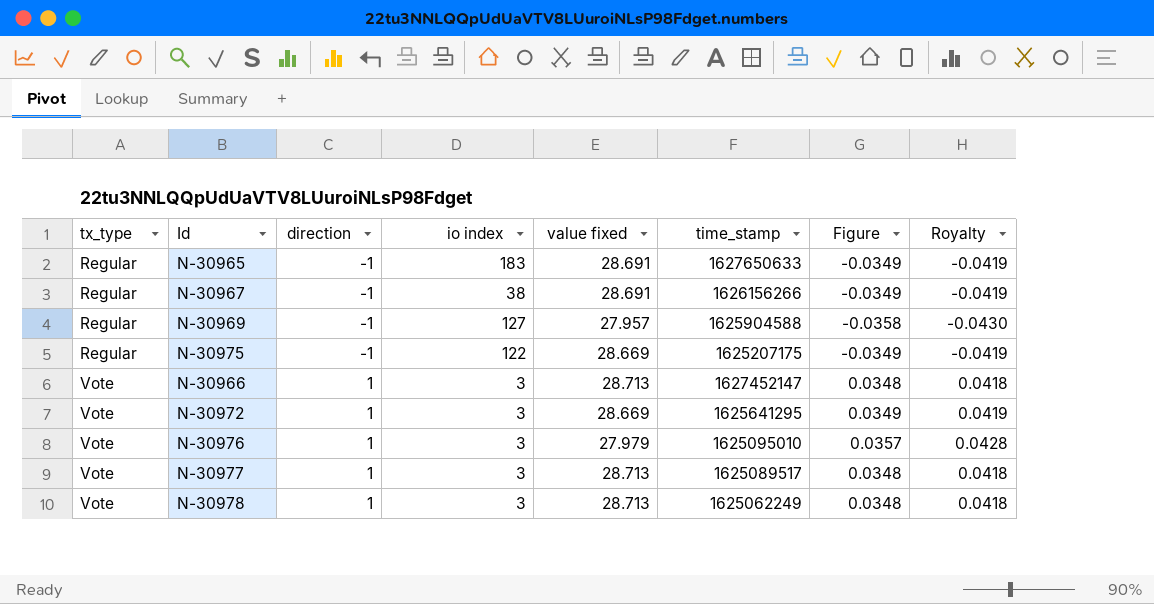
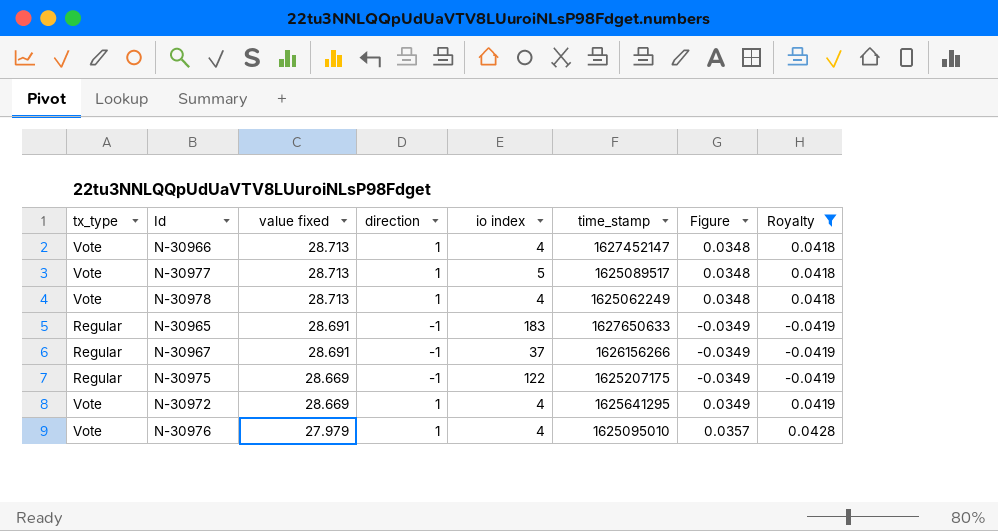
filter: none -> Royalty != -0.0430
row order: tx_type ascending -> value fixed descending
column value fixed | position: 5 -> 3
N-30966 | io index: 3 -> 4
N-30977 | io index: 3 -> 5
N-30978 | io index: 3 -> 4
N-30967 | io index: 38 -> 37
N-30972 | io index: 3 -> 4
N-30976 | io index: 3 -> 4

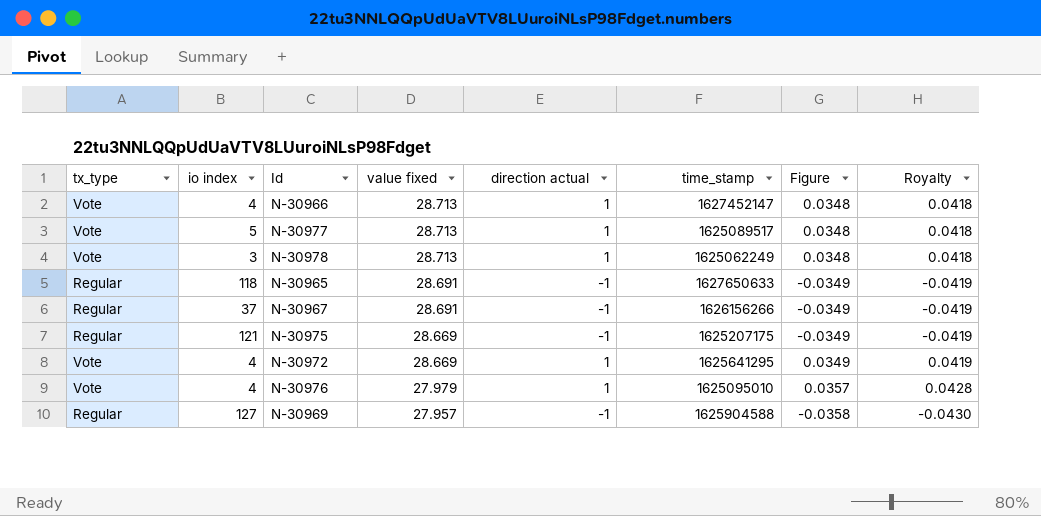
filter: Royalty != -0.0430 -> none
column io index | position: 5 -> 2
column name: direction -> direction actual
N-30978 | io index: 4 -> 3
N-30965 | io index: 183 -> 118
N-30975 | io index: 122 -> 121

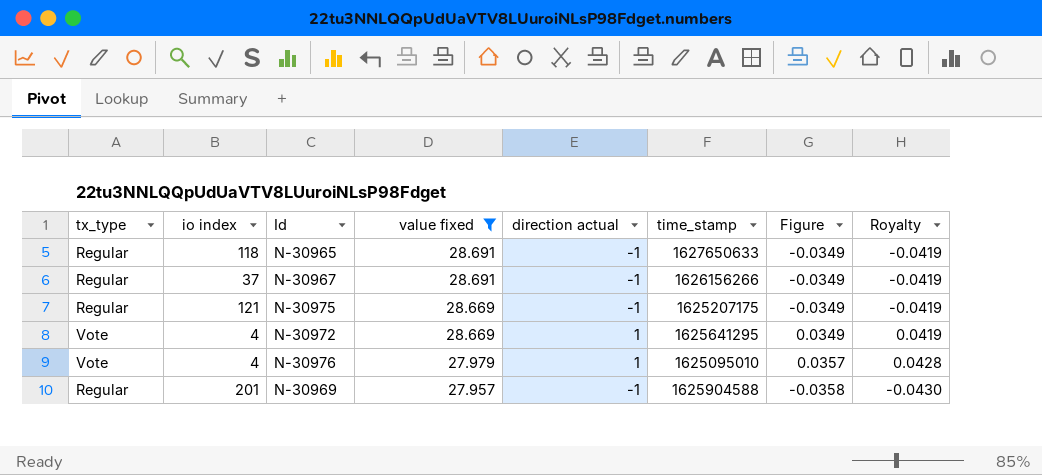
filter: none -> value fixed != 28.713
N-30969 | io index: 127 -> 201

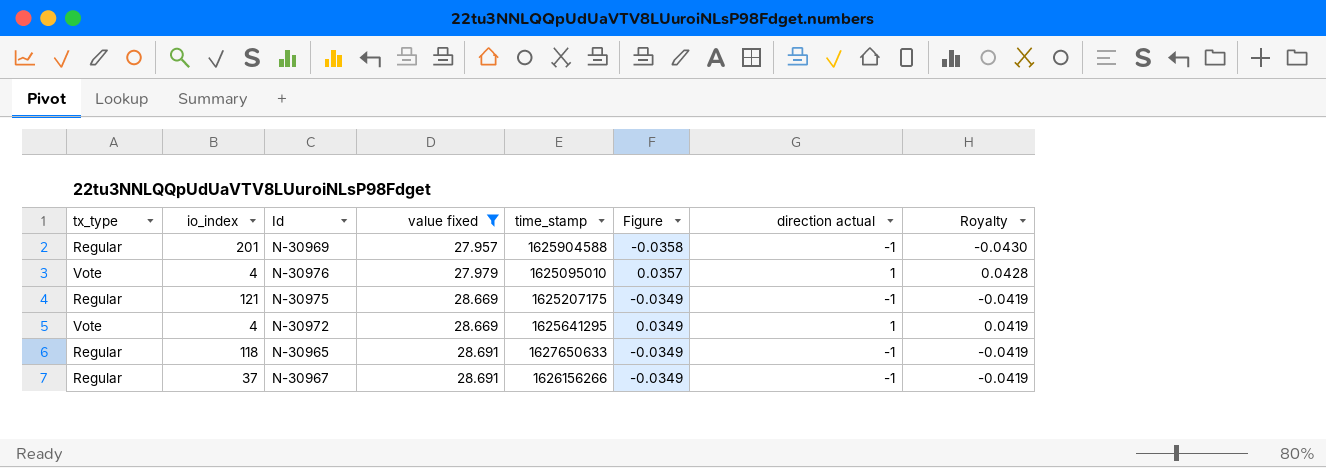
row order: value fixed descending -> value fixed ascending
column name: io index -> io_index
column direction actual | position: 5 -> 7

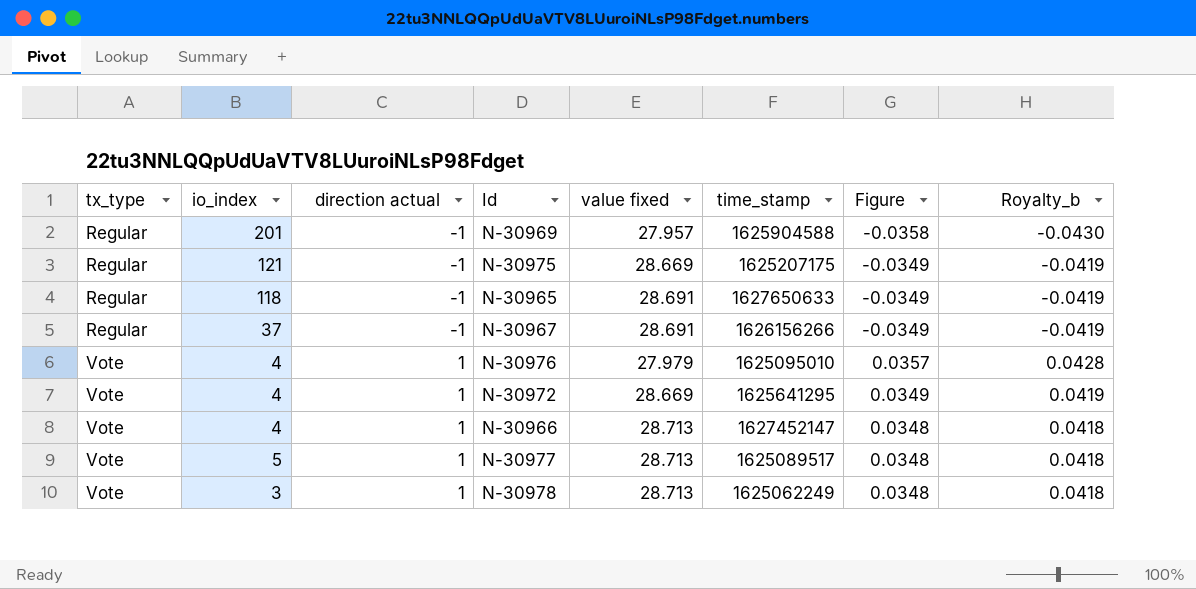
filter: value fixed != 28.713 -> none
row order: value fixed ascending -> tx_type ascending
column direction actual | position: 7 -> 3
column name: Royalty -> Royalty_b

